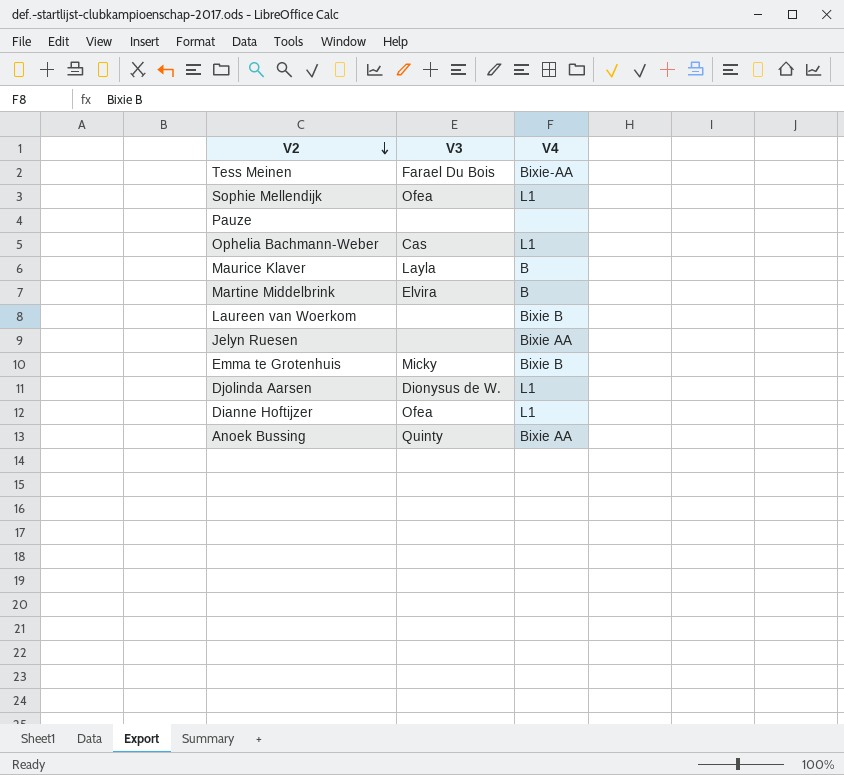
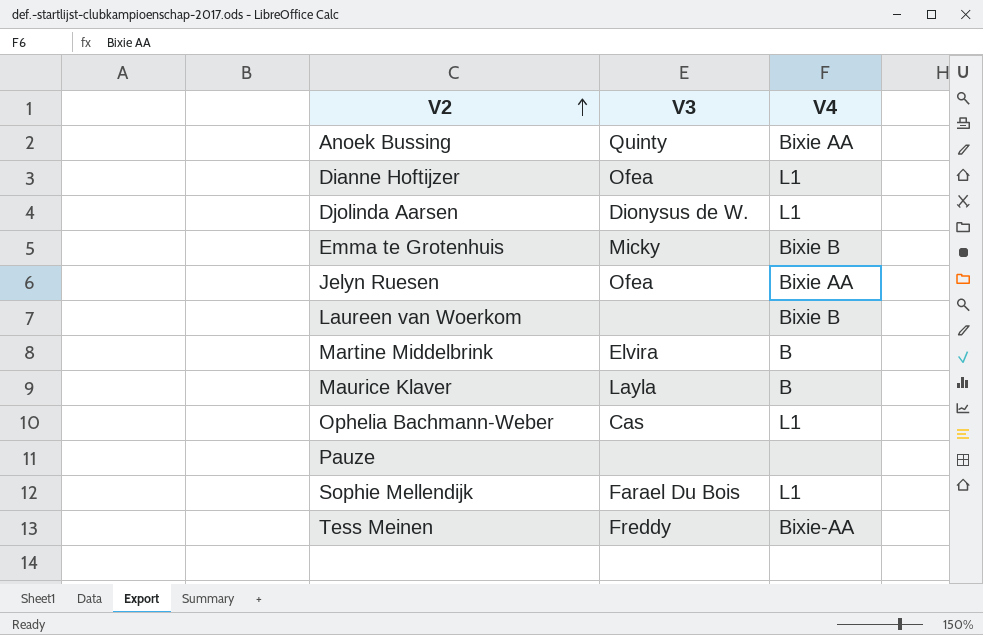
row order: V2 descending -> V2 ascending
Jelyn Ruesen | V3: none -> Ofea
Sophie Mellendijk | V3: Ofea -> Farael Du Bois
Tess Meinen | V3: Farael Du Bois -> Freddy

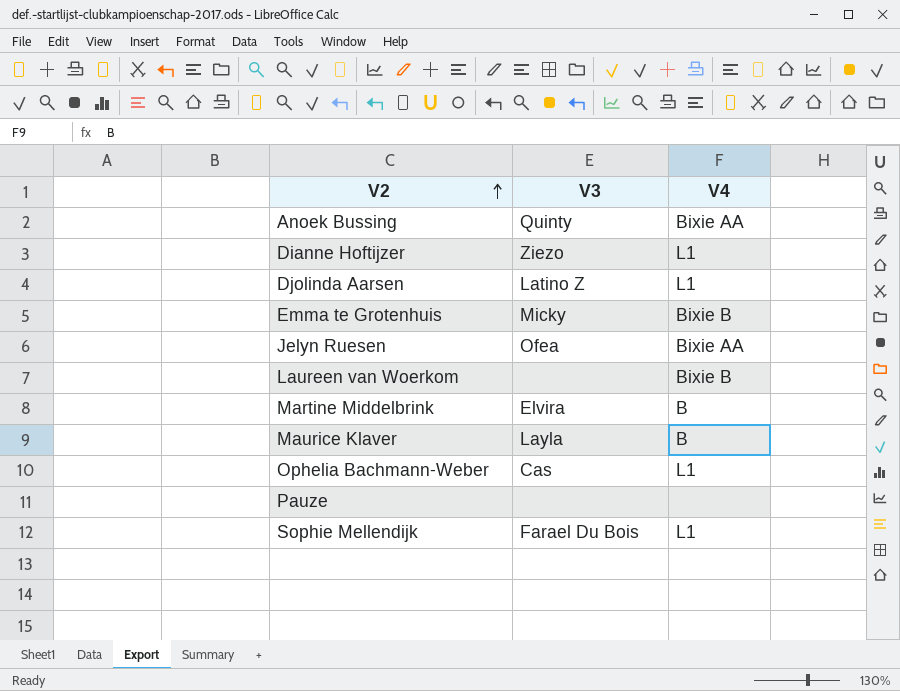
row Tess Meinen: Freddy | Bixie-AA -> none
Dianne Hoftijzer | V3: Ofea -> Ziezo
Djolinda Aarsen | V3: Dionysus de W. -> Latino Z

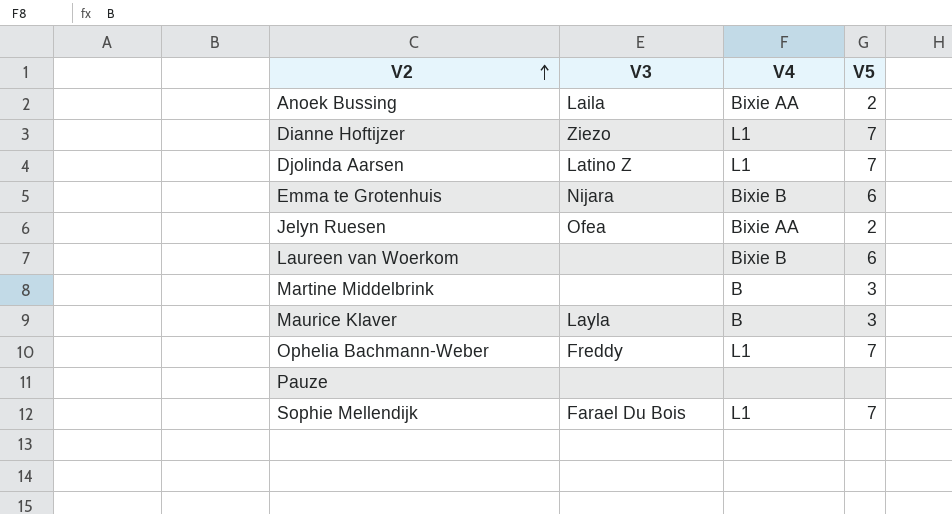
column V5 | position: none -> 4
Anoek Bussing | V3: Quinty -> Laila
Emma te Grotenhuis | V3: Micky -> Nijara
Martine Middelbrink | V3: Elvira -> none
Ophelia Bachmann-Weber | V3: Cas -> Freddy

